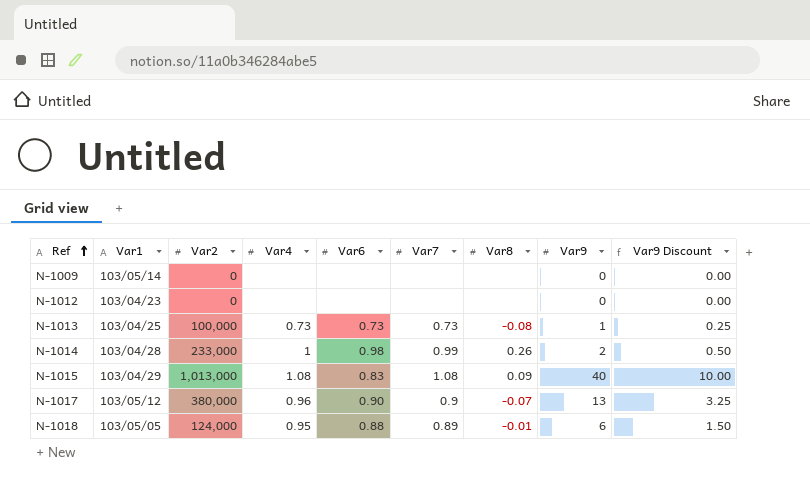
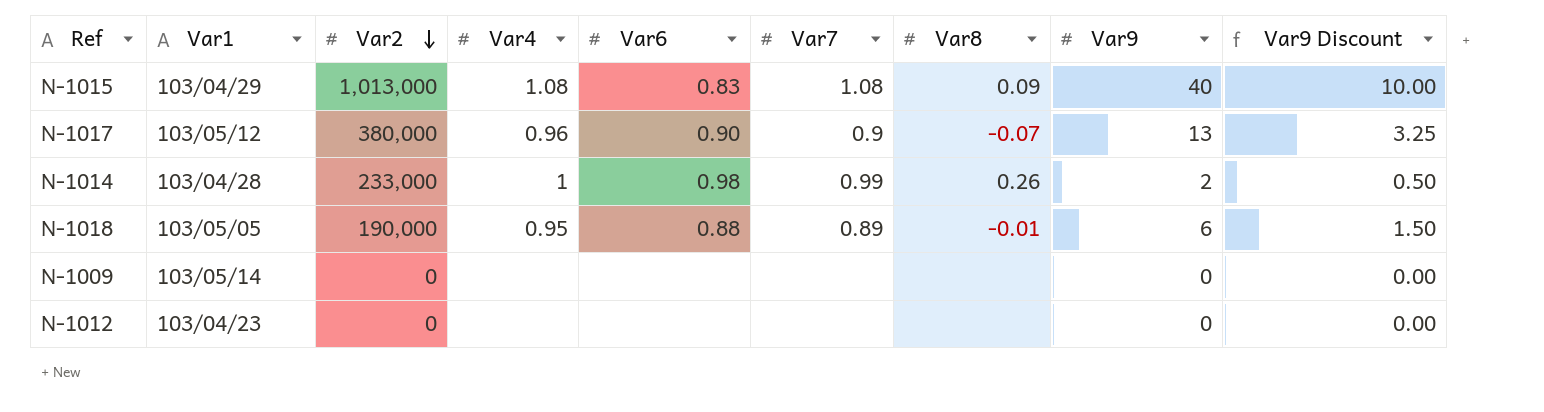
row order: Ref ascending -> Var2 descending
row N-1013: 103/04/25 | 100,000 | 0.73 | 0.73 | 0.73 | -0.08 | 1 | 0.25 -> none
N-1018 | Var2: 124,000 -> 190,000

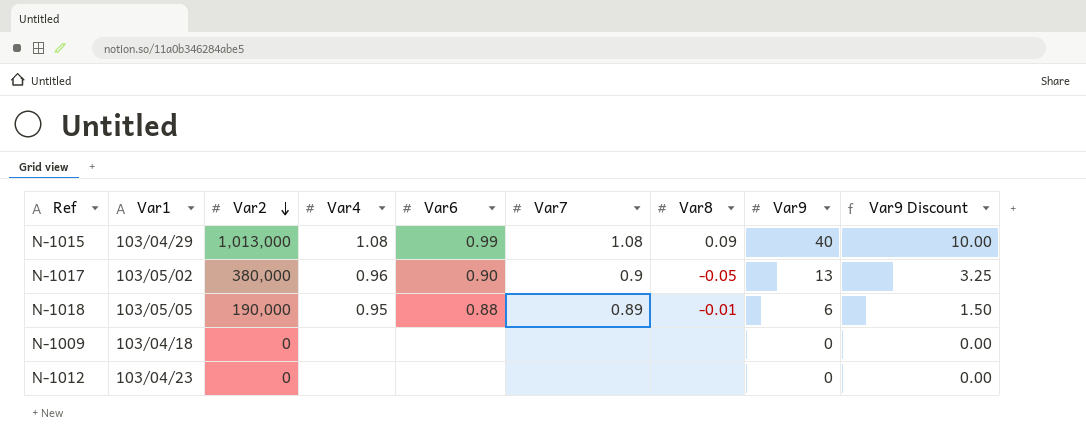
row N-1014: 103/04/28 | 233,000 | 1 | 0.98 | 0.99 | 0.26 | 2 | 0.50 -> none
N-1015 | Var6: 0.83 -> 0.99
N-1017 | Var1: 103/05/12 -> 103/05/02
N-1017 | Var8: -0.07 -> -0.05
N-1009 | Var1: 103/05/14 -> 103/04/18

